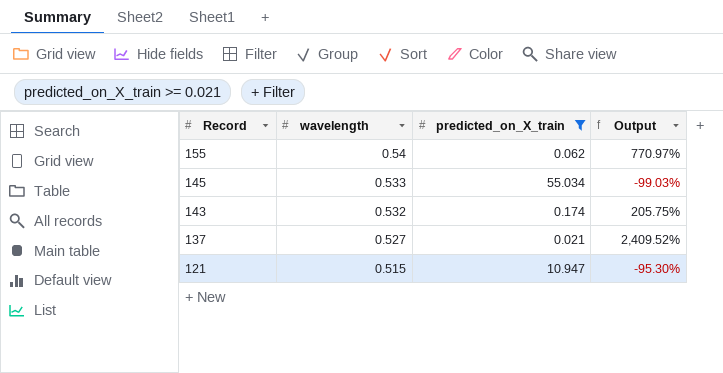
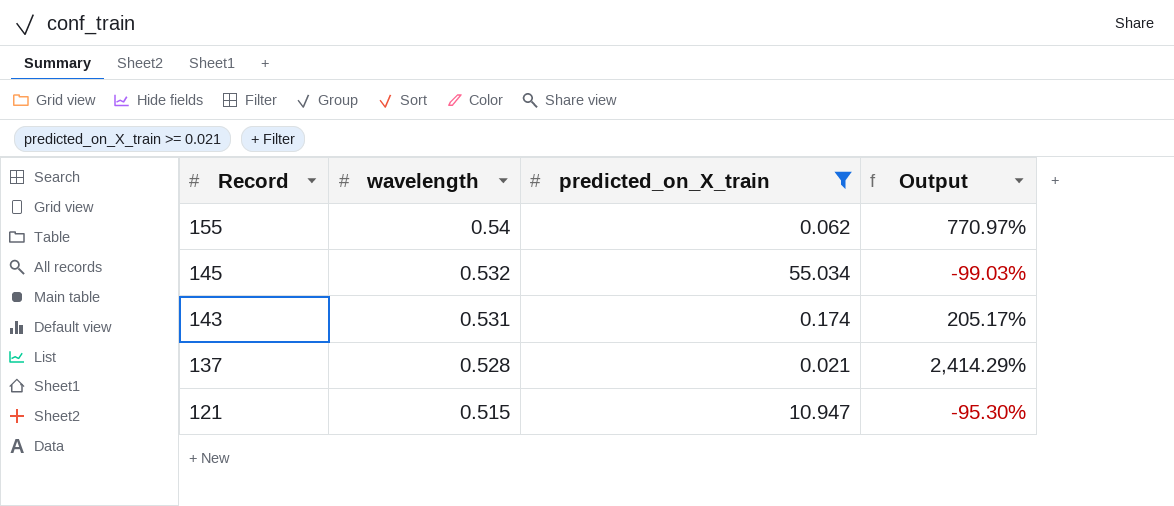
145 | wavelength: 0.533 -> 0.532
143 | wavelength: 0.532 -> 0.531
143 | Output: 205.75% -> 205.17%
137 | wavelength: 0.527 -> 0.528
137 | Output: 2,409.52% -> 2,414.29%

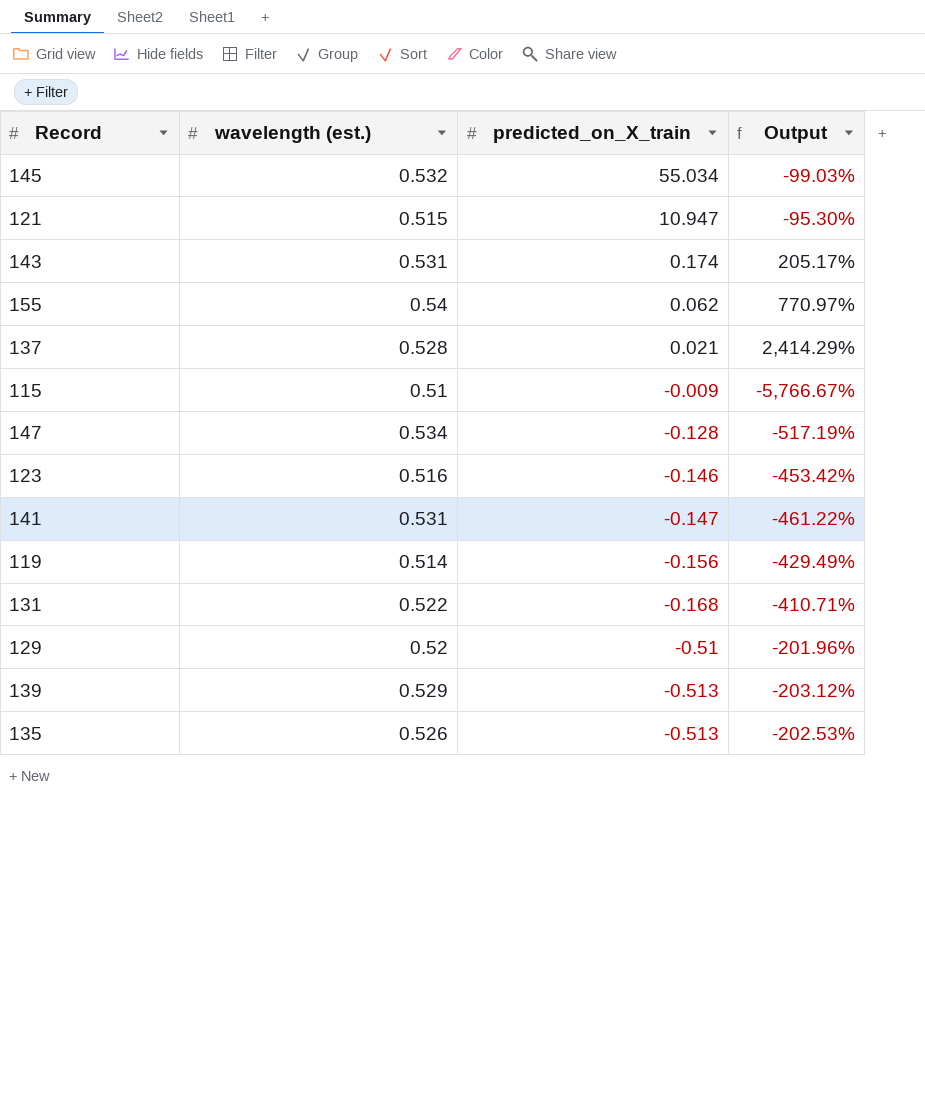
filter: predicted_on_X_train >= 0.021 -> none
row order: Record descending -> predicted_on_X_train descending
column name: wavelength -> wavelength (est.)

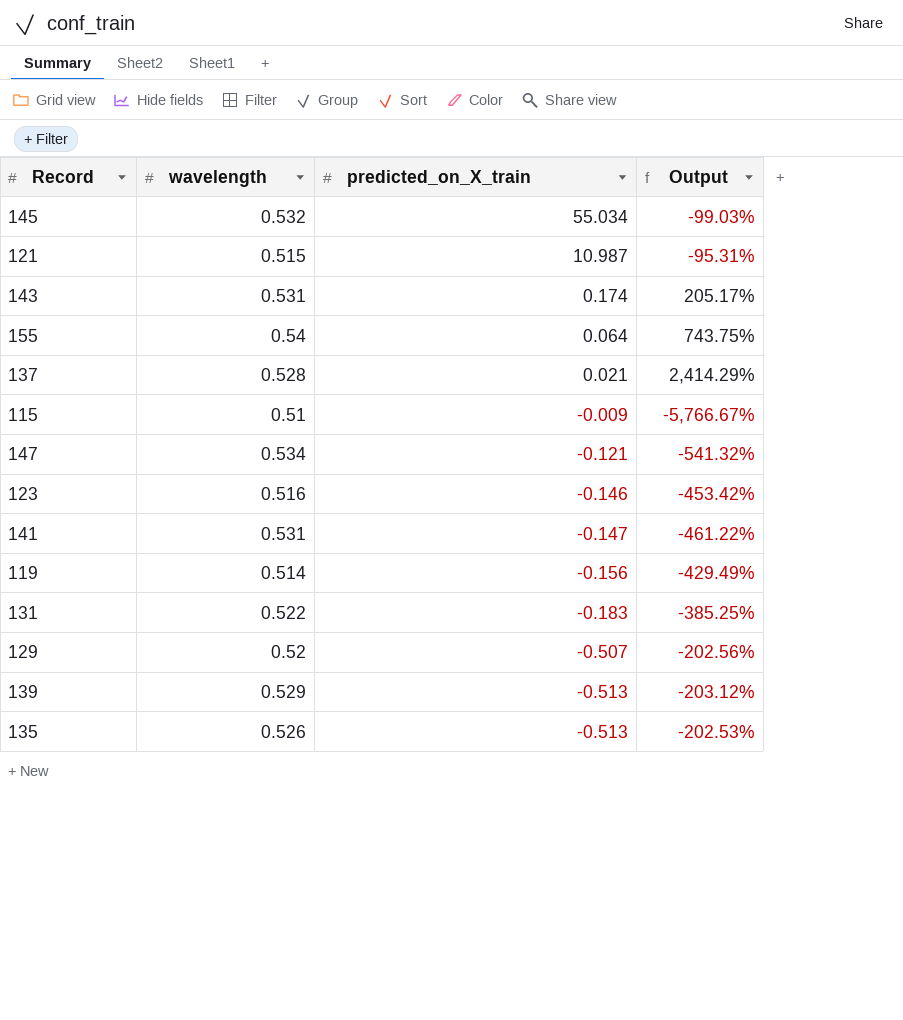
column name: wavelength (est.) -> wavelength
121 | predicted_on_X_train: 10.947 -> 10.987
121 | Output: -95.30% -> -95.31%
155 | predicted_on_X_train: 0.062 -> 0.064
155 | Output: 770.97% -> 743.75%
147 | predicted_on_X_train: -0.128 -> -0.121
147 | Output: -517.19% -> -541.32%
131 | predicted_on_X_train: -0.168 -> -0.183
131 | Output: -410.71% -> -385.25%
129 | predicted_on_X_train: -0.51 -> -0.507
129 | Output: -201.96% -> -202.56%

